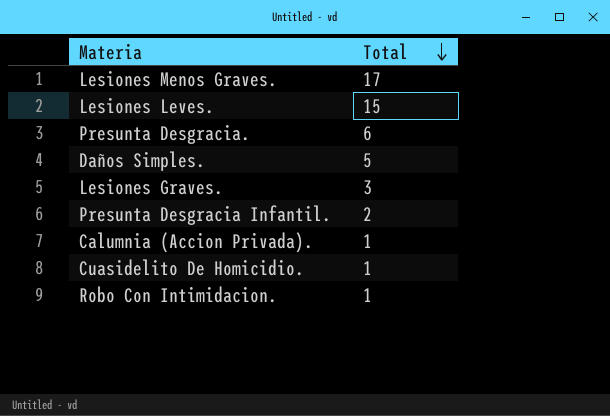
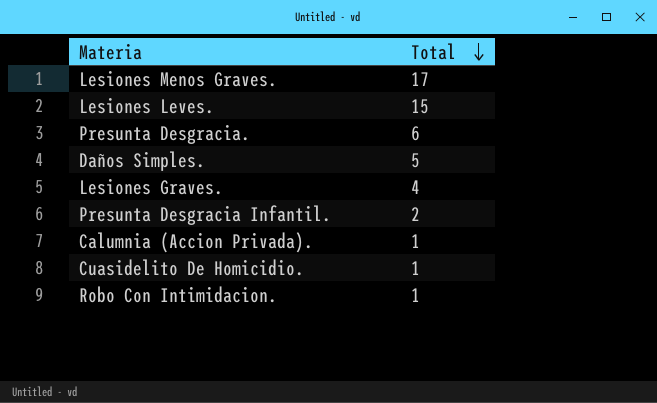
Lesiones Graves. | Total: 3 -> 4

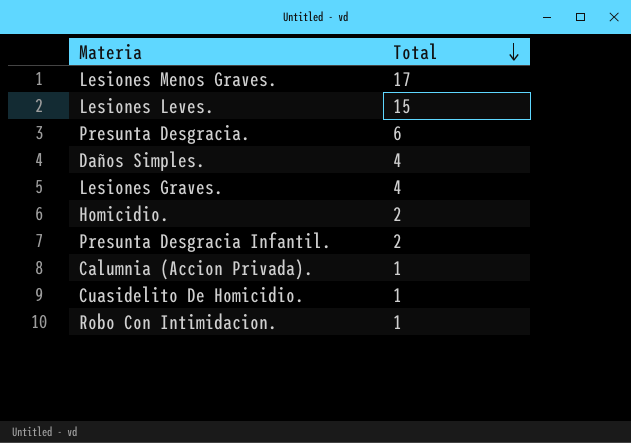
Daños Simples. | Total: 5 -> 4
row Homicidio.: none -> 2

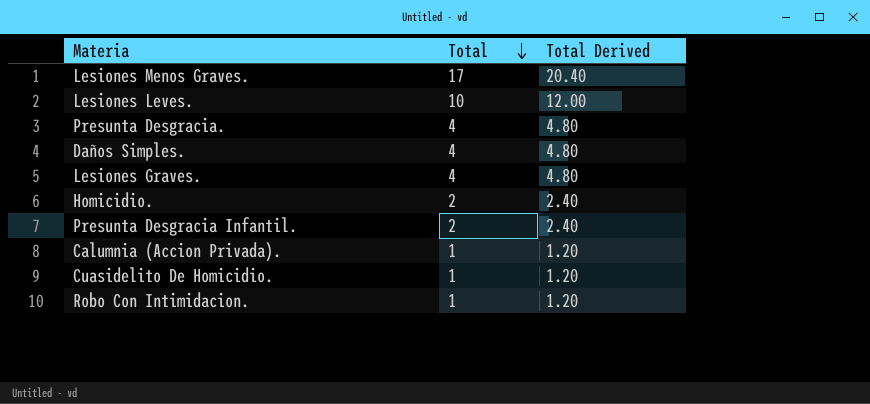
column Total Derived | formula: none -> [Total] * 1.2
Lesiones Leves. | Total: 15 -> 10
Presunta Desgracia. | Total: 6 -> 4

